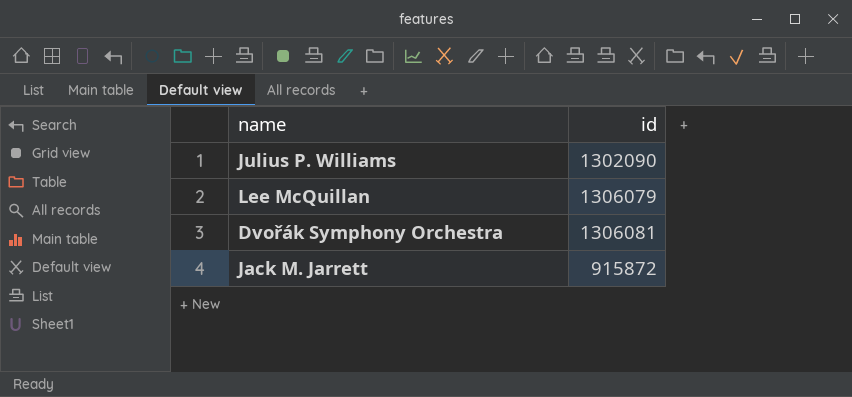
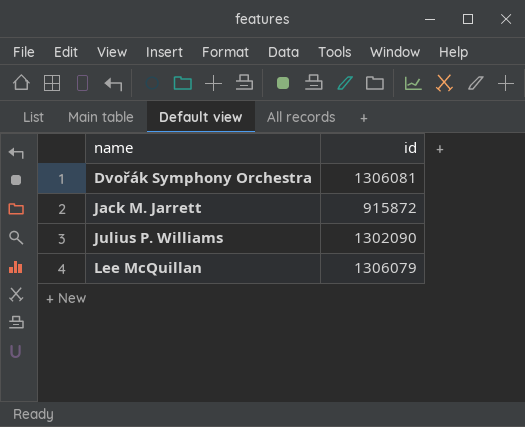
row order: none -> name ascending

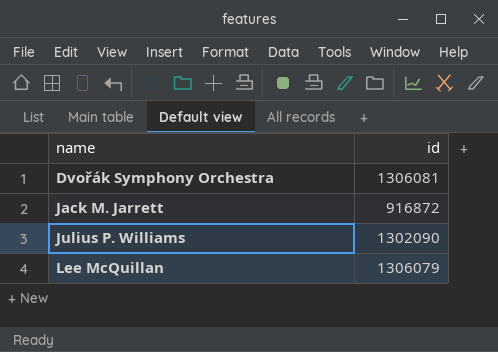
Jack M. Jarrett | id: 915872 -> 916872

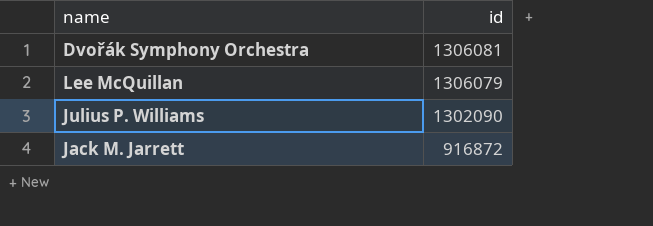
row order: name ascending -> id descending

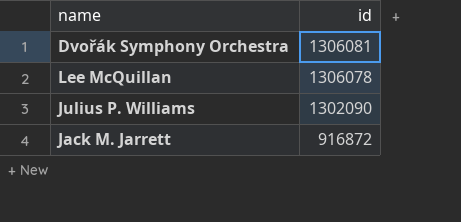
Lee McQuillan | id: 1306079 -> 1306078

